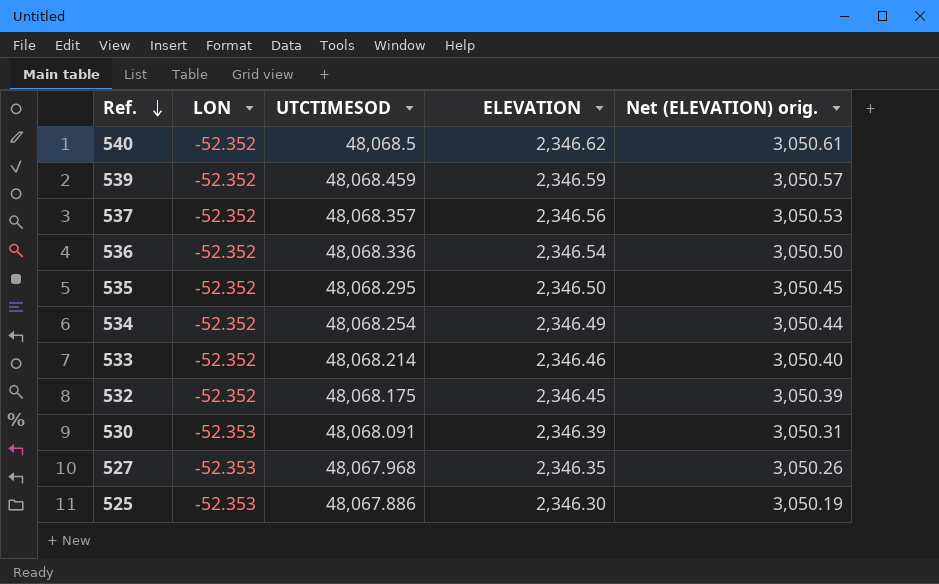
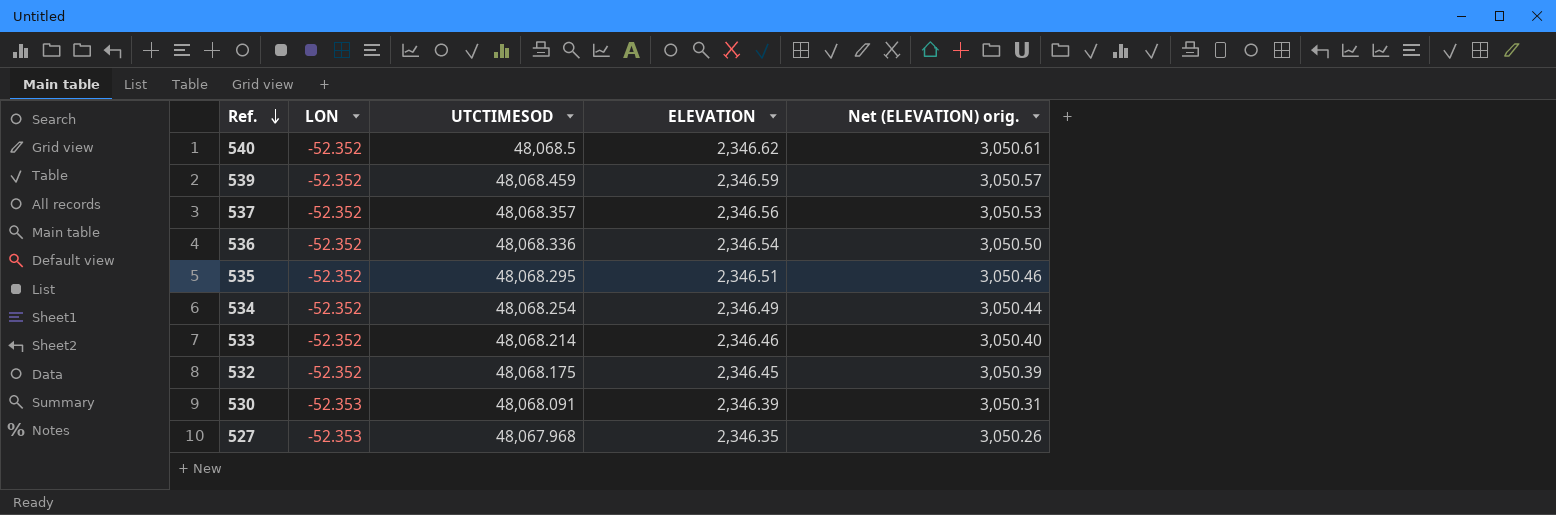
row 525: -52.353 | 48,067.886 | 2,346.30 | 3,050.19 -> none
535 | ELEVATION: 2,346.50 -> 2,346.51
535 | Net (ELEVATION) orig.: 3,050.45 -> 3,050.46

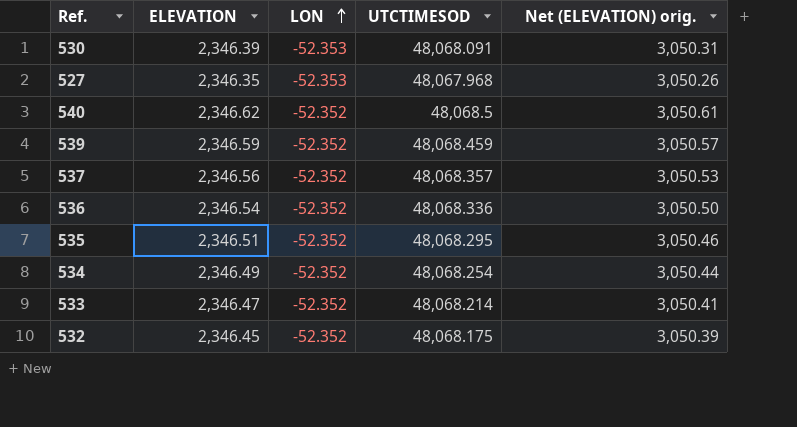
row order: Ref. descending -> LON ascending
column ELEVATION | position: 4 -> 2
533 | ELEVATION: 2,346.46 -> 2,346.47
533 | Net (ELEVATION) orig.: 3,050.40 -> 3,050.41

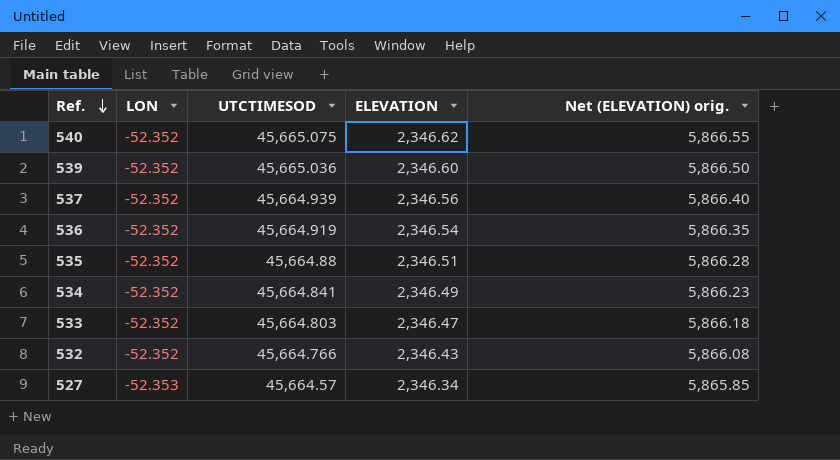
row order: LON ascending -> Ref. descending
column ELEVATION | position: 2 -> 4
column Net (ELEVATION) orig. | formula: [ELEVATION] * 1.3 -> [ELEVATION] * 2.5
row 530: 2,346.39 | -52.353 | 48,068.091 | 3,050.31 -> none
540 | UTCTIMESOD: 48,068.5 -> 45,665.075
539 | UTCTIMESOD: 48,068.459 -> 45,665.036
539 | ELEVATION: 2,346.59 -> 2,346.60
537 | UTCTIMESOD: 48,068.357 -> 45,664.939
536 | UTCTIMESOD: 48,068.336 -> 45,664.919
535 | UTCTIMESOD: 48,068.295 -> 45,664.88
534 | UTCTIMESOD: 48,068.254 -> 45,664.841
533 | UTCTIMESOD: 48,068.214 -> 45,664.803
532 | UTCTIMESOD: 48,068.175 -> 45,664.766
532 | ELEVATION: 2,346.45 -> 2,346.43
527 | UTCTIMESOD: 48,067.968 -> 45,664.57
527 | ELEVATION: 2,346.35 -> 2,346.34

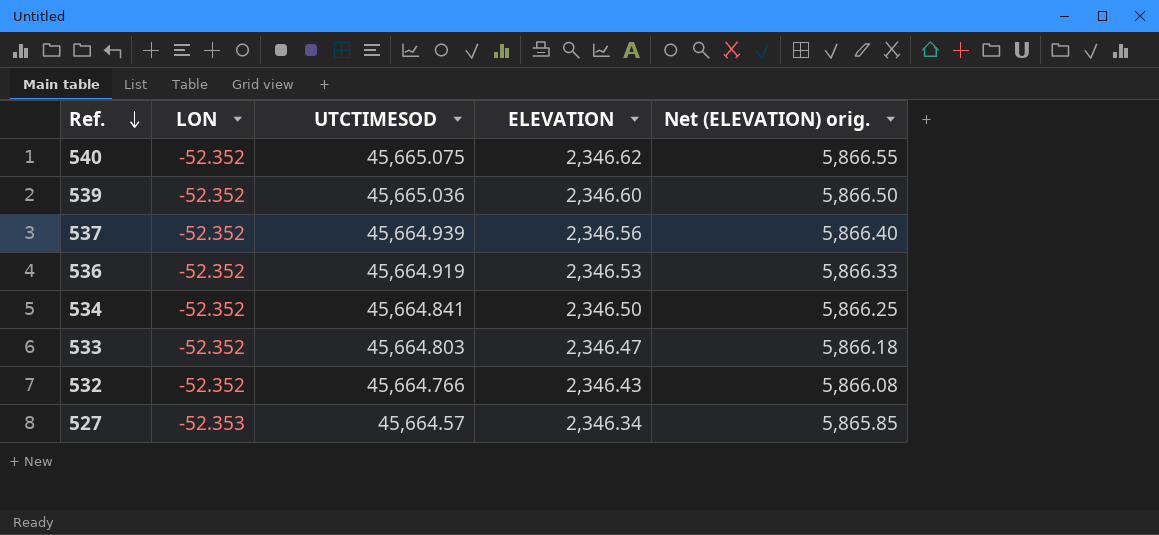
row 535: -52.352 | 45,664.88 | 2,346.51 | 5,866.28 -> none
536 | ELEVATION: 2,346.54 -> 2,346.53
536 | Net (ELEVATION) orig.: 5,866.35 -> 5,866.33
534 | ELEVATION: 2,346.49 -> 2,346.50
534 | Net (ELEVATION) orig.: 5,866.23 -> 5,866.25

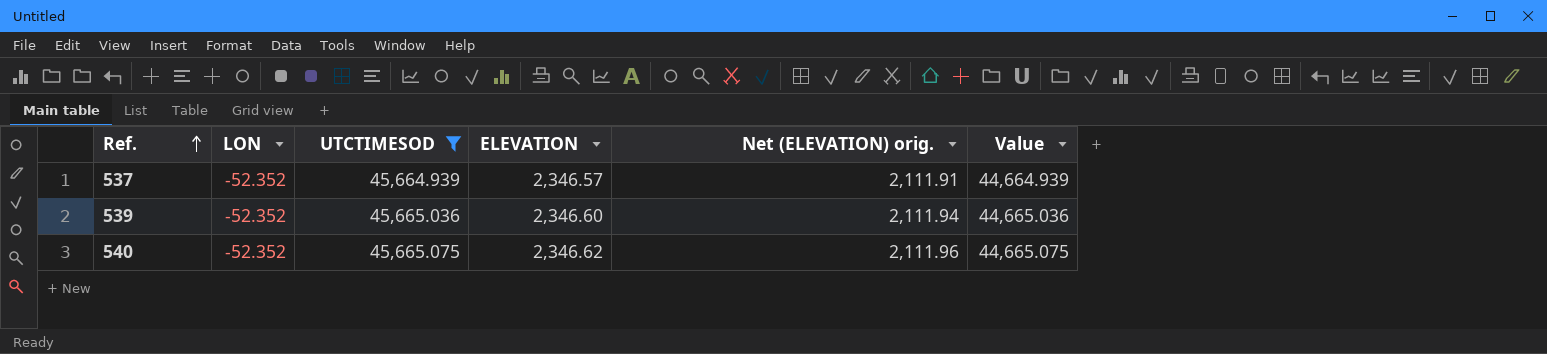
filter: none -> UTCTIMESOD >= 45,664.939
row order: Ref. descending -> Ref. ascending
column Net (ELEVATION) orig. | formula: [ELEVATION] * 2.5 -> [ELEVATION] * 0.9
column Value | formula: none -> [UTCTIMESOD] - 1000
537 | ELEVATION: 2,346.56 -> 2,346.57

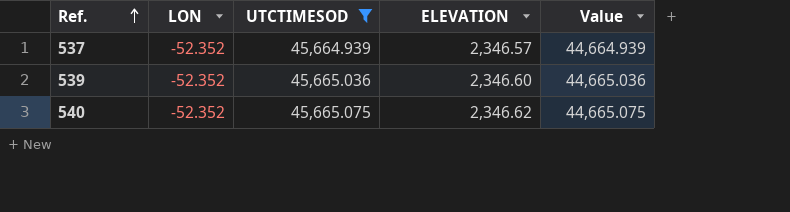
column Net (ELEVATION) orig. | formula: [ELEVATION] * 0.9 -> none

